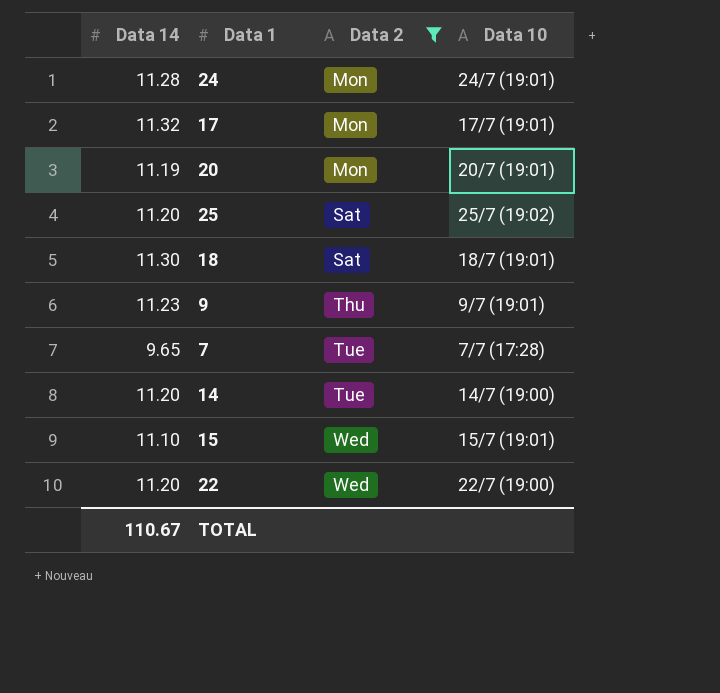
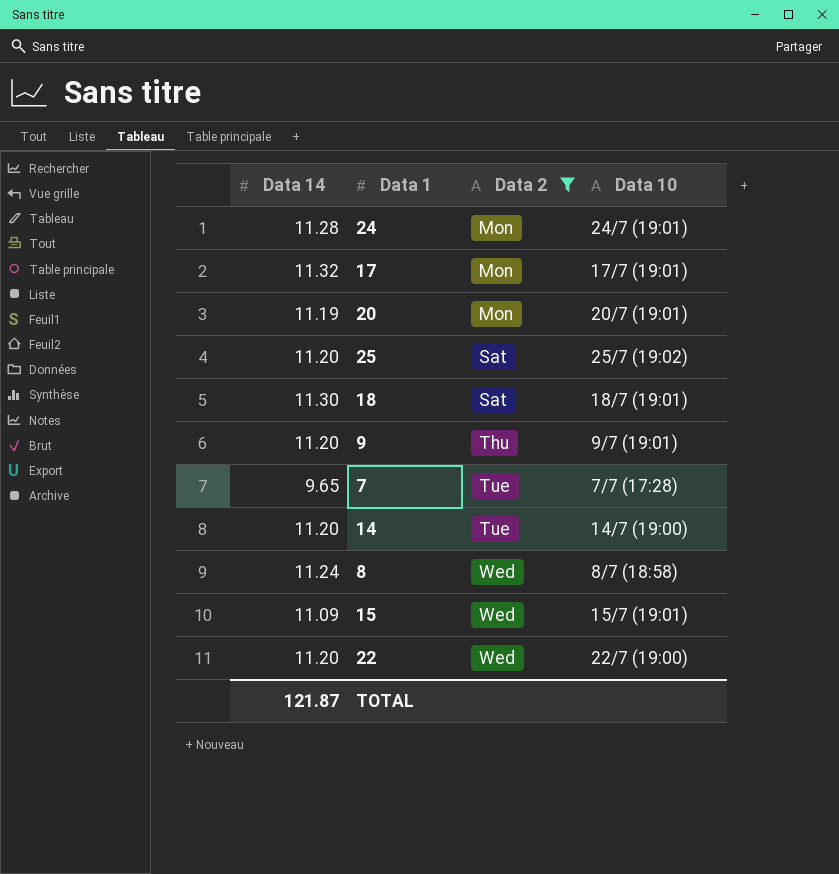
9 | Data 14: 11.23 -> 11.20
row 8: none -> 11.24 | Wed | 8/7 (18:58)
15 | Data 14: 11.10 -> 11.09
TOTAL | Data 14: 110.67 -> 121.87

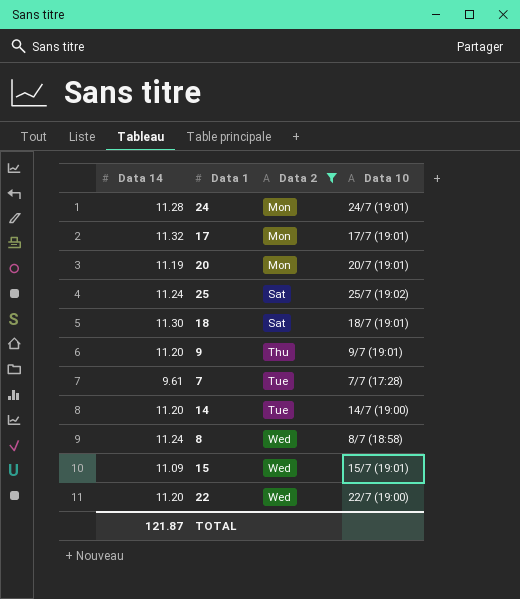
25 | Data 14: 11.20 -> 11.24
7 | Data 14: 9.65 -> 9.61

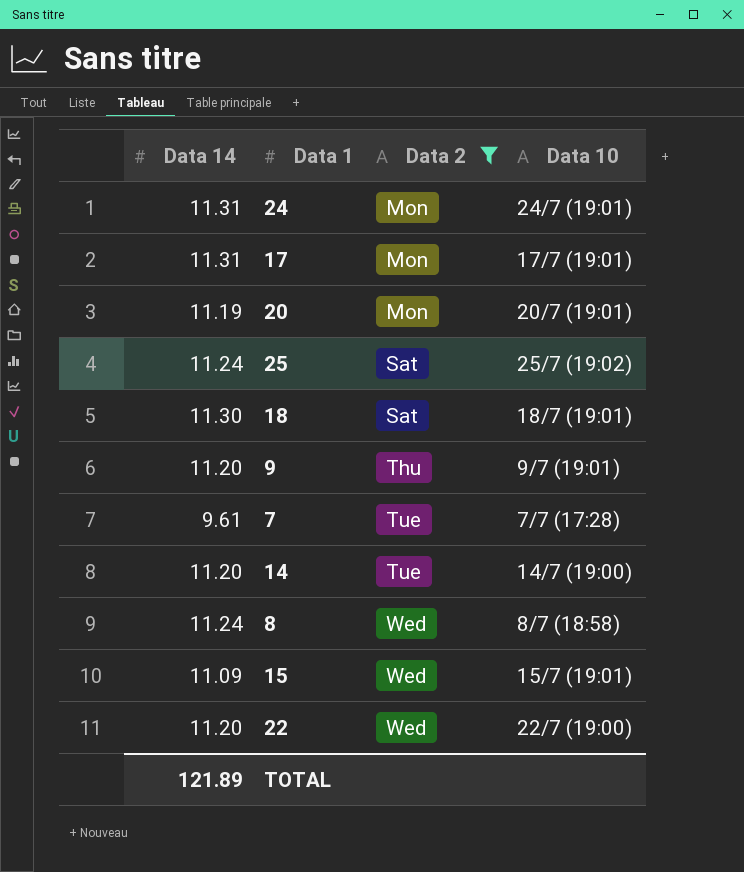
24 | Data 14: 11.28 -> 11.31
17 | Data 14: 11.32 -> 11.31
TOTAL | Data 14: 121.87 -> 121.89

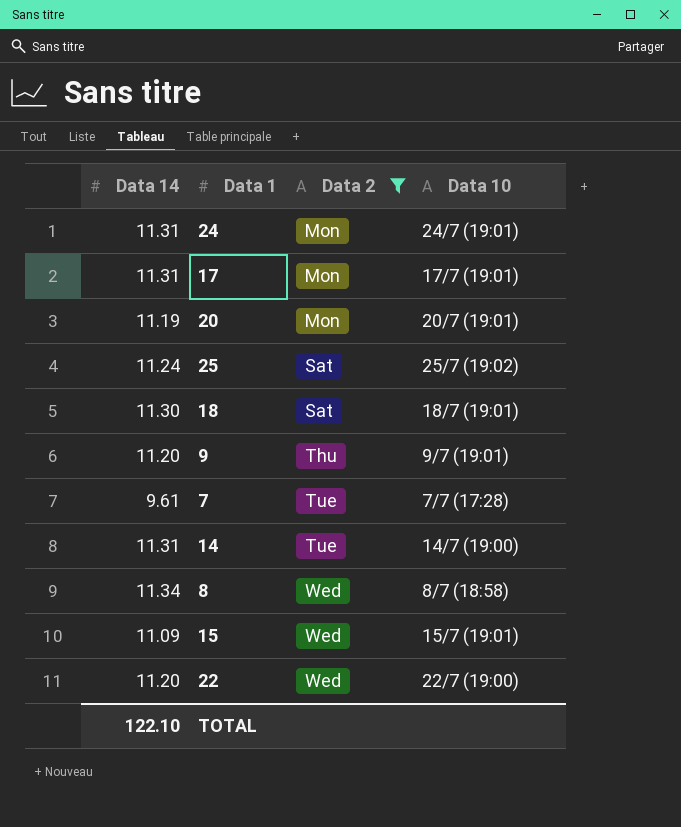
14 | Data 14: 11.20 -> 11.31
8 | Data 14: 11.24 -> 11.34
TOTAL | Data 14: 121.89 -> 122.10

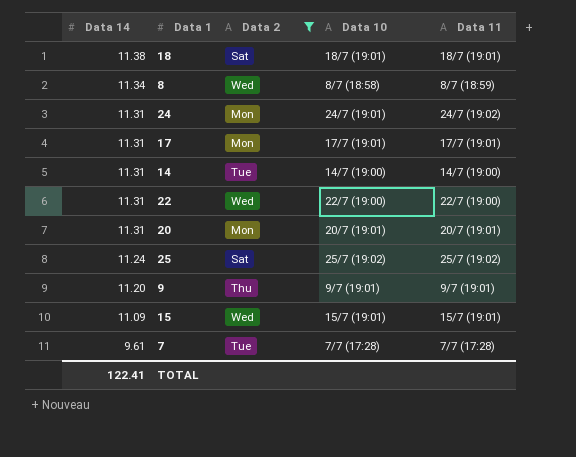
row order: Data 2 ascending -> Data 14 descending
column Data 11 | position: none -> 5
18 | Data 14: 11.30 -> 11.38
22 | Data 14: 11.20 -> 11.31
20 | Data 14: 11.19 -> 11.31
TOTAL | Data 14: 122.10 -> 122.41

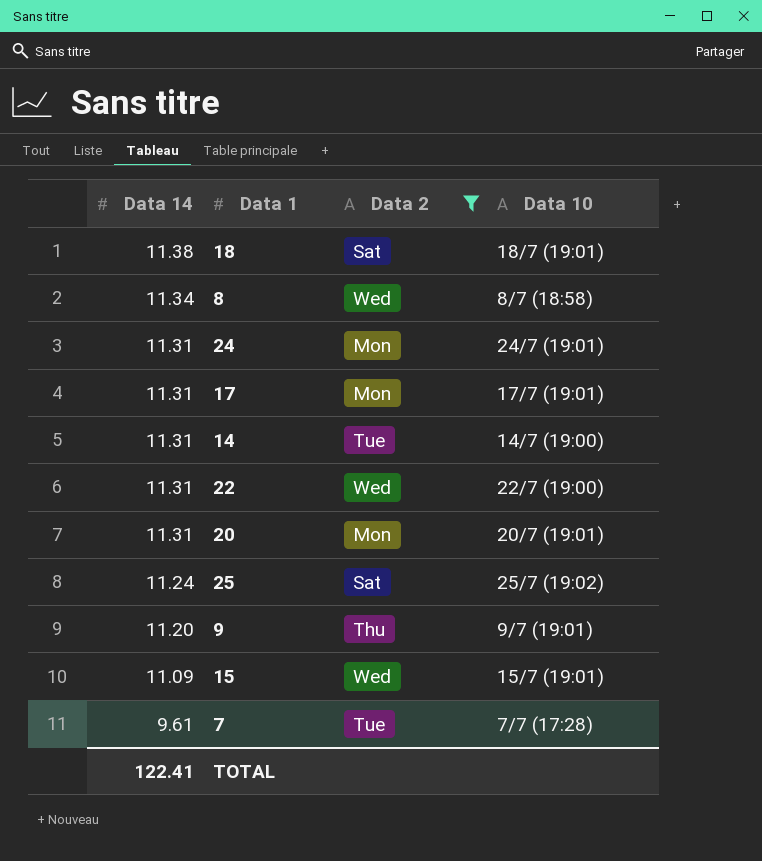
column Data 11 | position: 5 -> none

